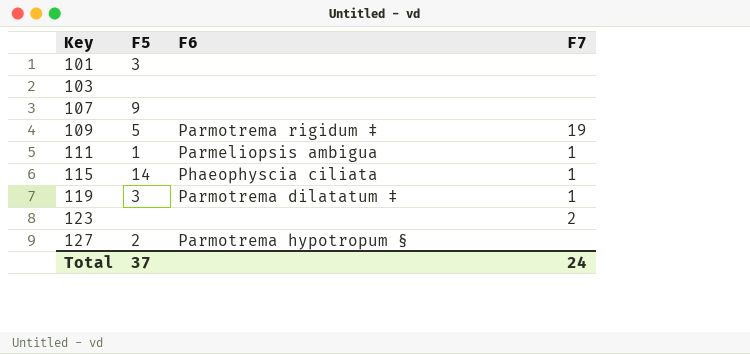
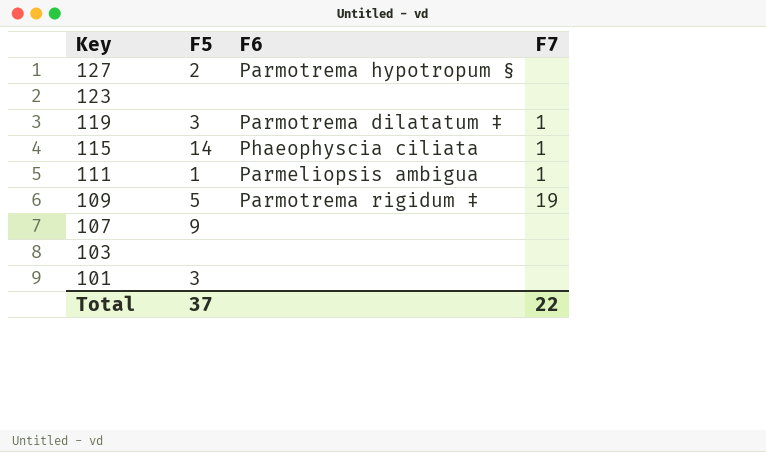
row order: Key ascending -> Key descending
123 | F7: 2 -> none
Total | F7: 24 -> 22

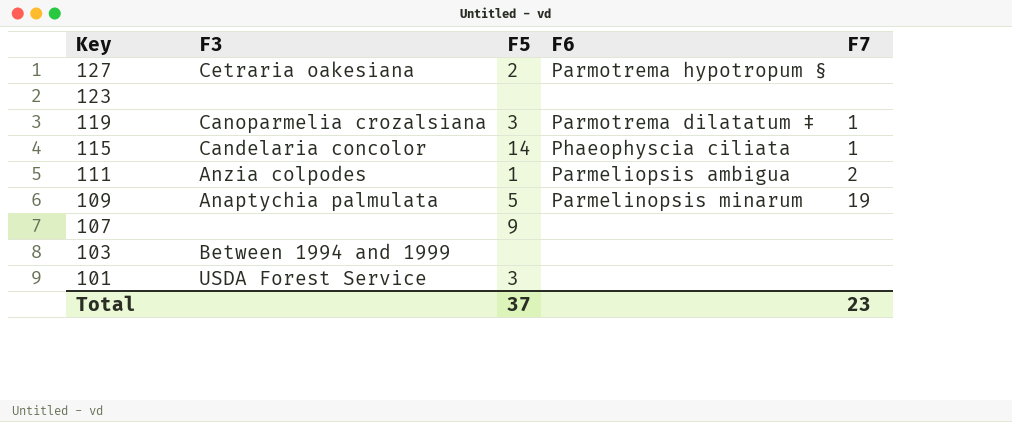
column F3 | position: none -> 2
111 | F7: 1 -> 2
109 | F6: Parmotrema rigidum ‡ -> Parmelinopsis minarum
Total | F7: 22 -> 23

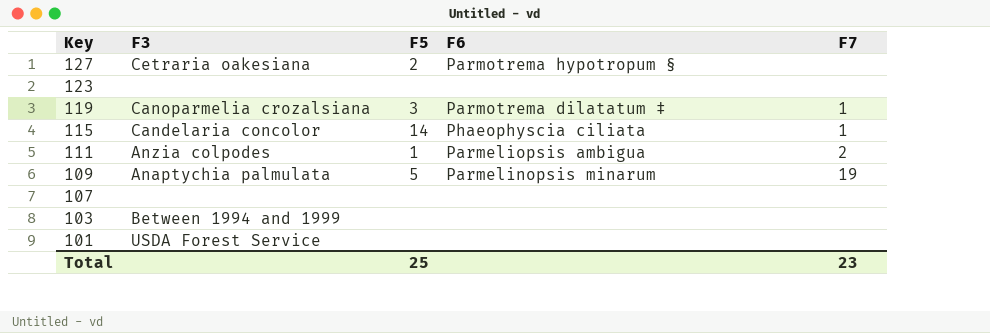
107 | F5: 9 -> none
101 | F5: 3 -> none
Total | F5: 37 -> 25

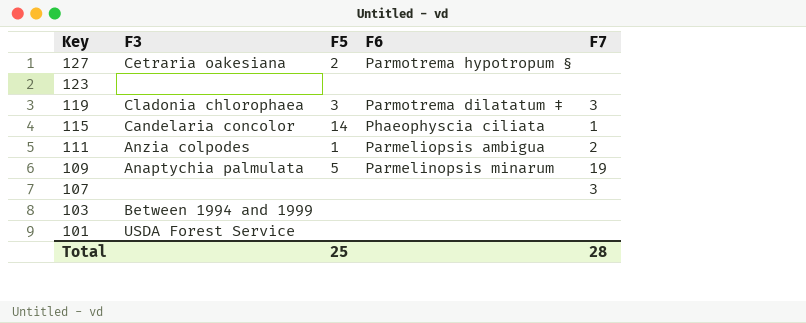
119 | F3: Canoparmelia crozalsiana -> Cladonia chlorophaea
119 | F7: 1 -> 3
107 | F7: none -> 3
Total | F7: 23 -> 28

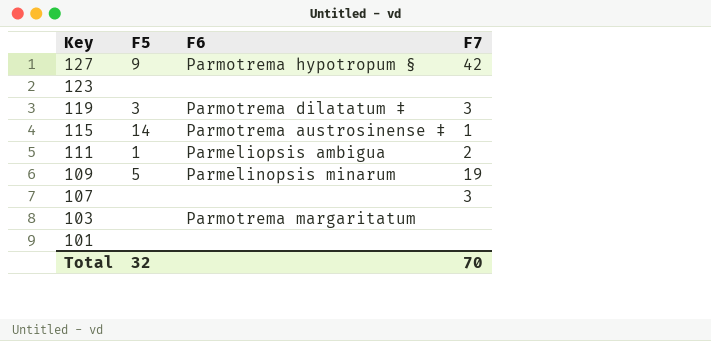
column F3 | position: 2 -> none
127 | F5: 2 -> 9
127 | F7: none -> 42
115 | F6: Phaeophyscia ciliata -> Parmotrema austrosinense ‡
103 | F6: none -> Parmotrema margaritatum
Total | F5: 25 -> 32
Total | F7: 28 -> 70

